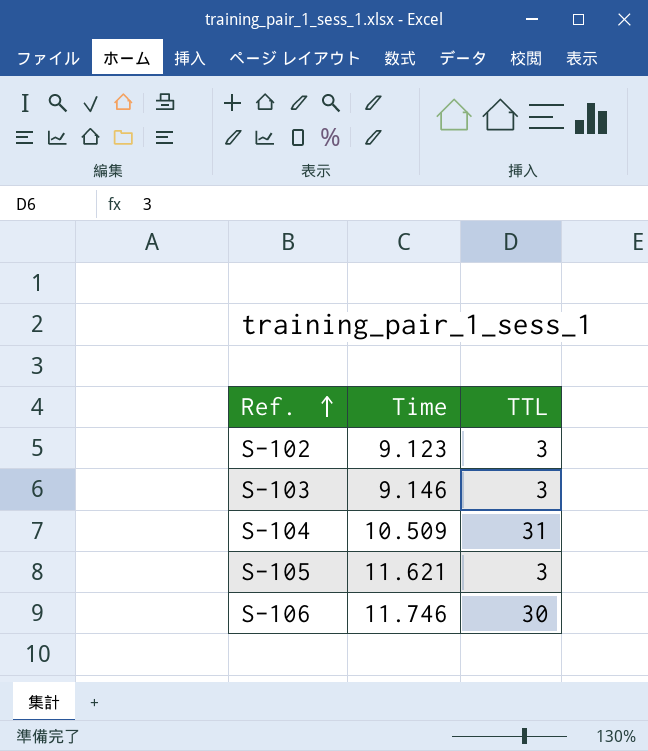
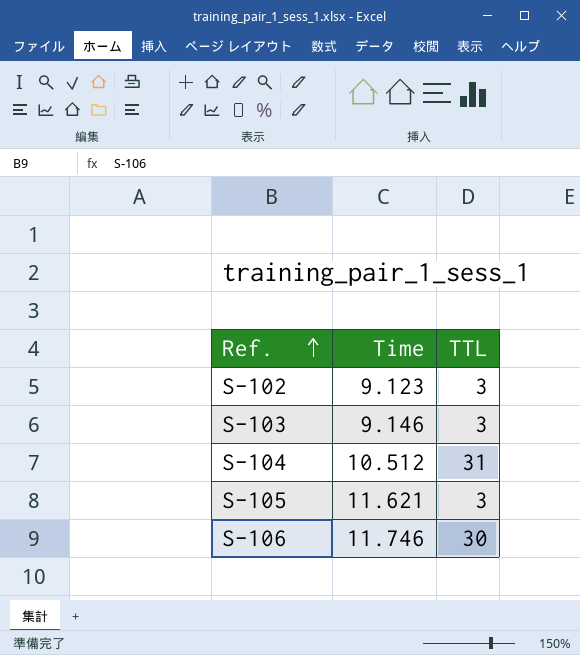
S-104 | Time: 10.509 -> 10.512

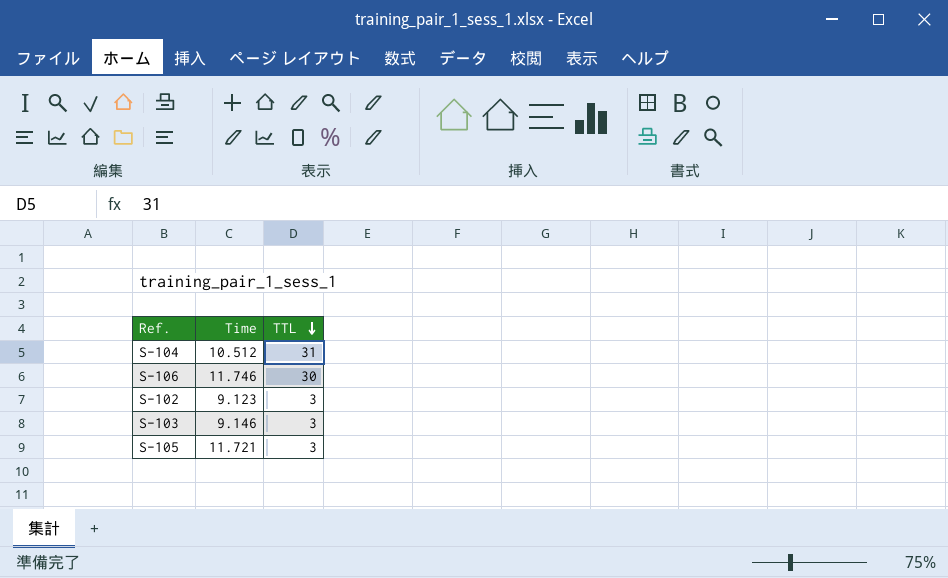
row order: Ref. ascending -> TTL descending
S-105 | Time: 11.621 -> 11.721

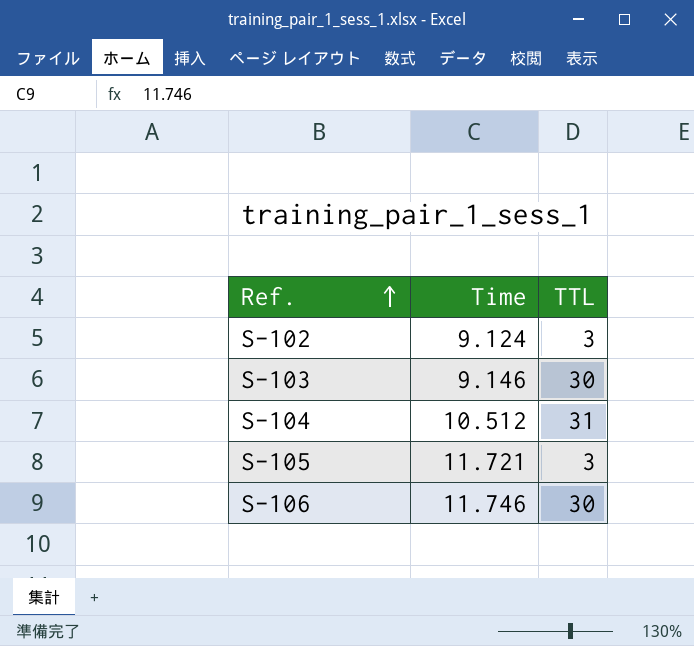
row order: TTL descending -> Ref. ascending
S-102 | Time: 9.123 -> 9.124
S-103 | TTL: 3 -> 30

